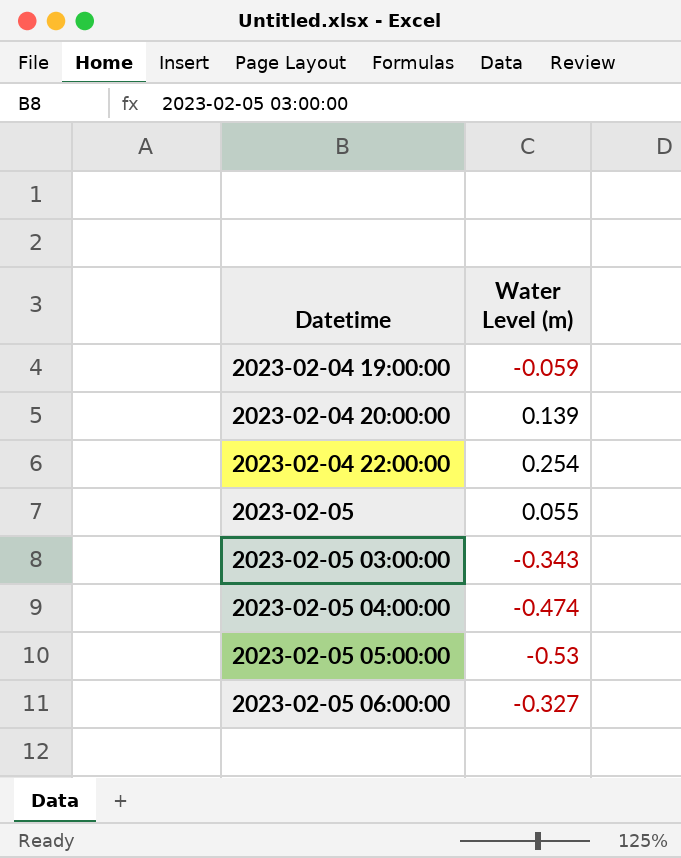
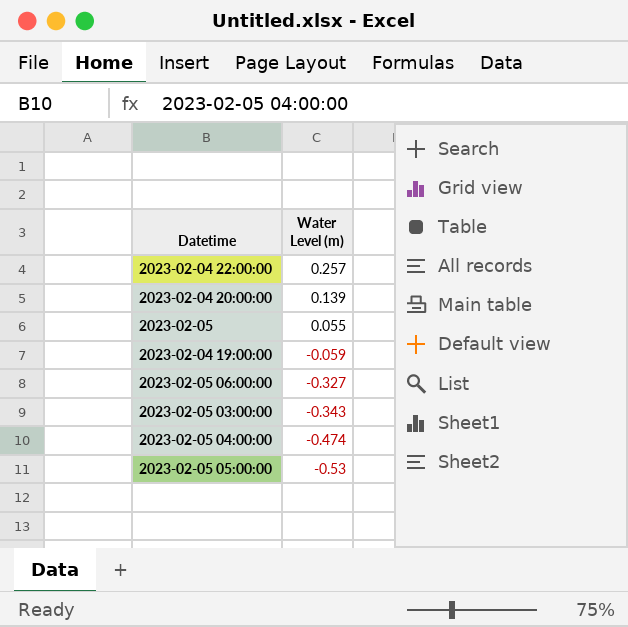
row order: Datetime ascending -> Water Level (m) descending
2023-02-04 22:00:00 | Water Level (m): 0.254 -> 0.257

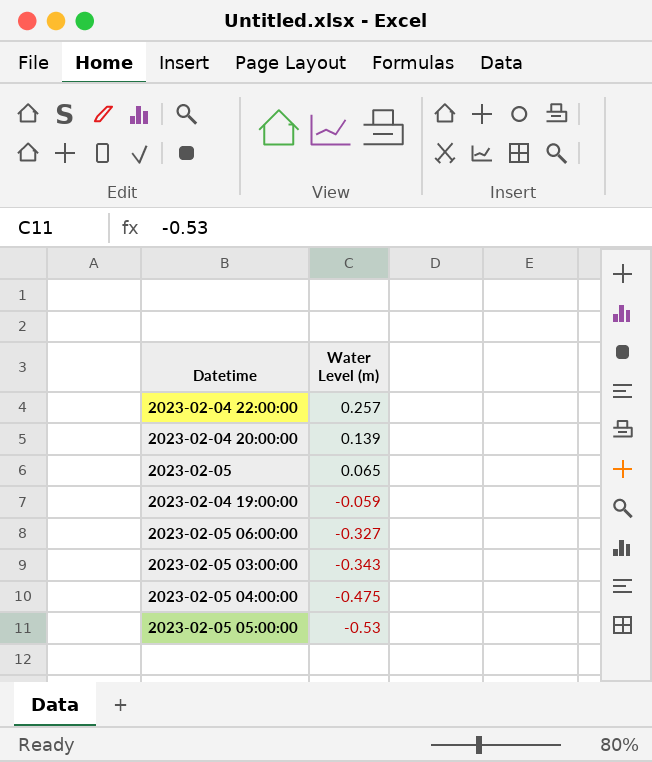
2023-02-05 | Water Level (m): 0.055 -> 0.065
2023-02-05 04:00:00 | Water Level (m): -0.474 -> -0.475

